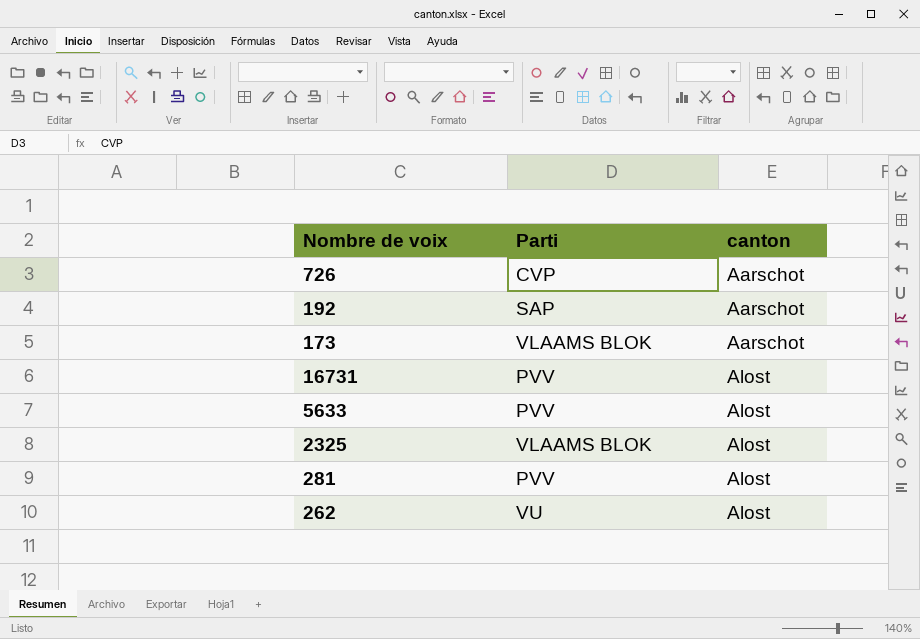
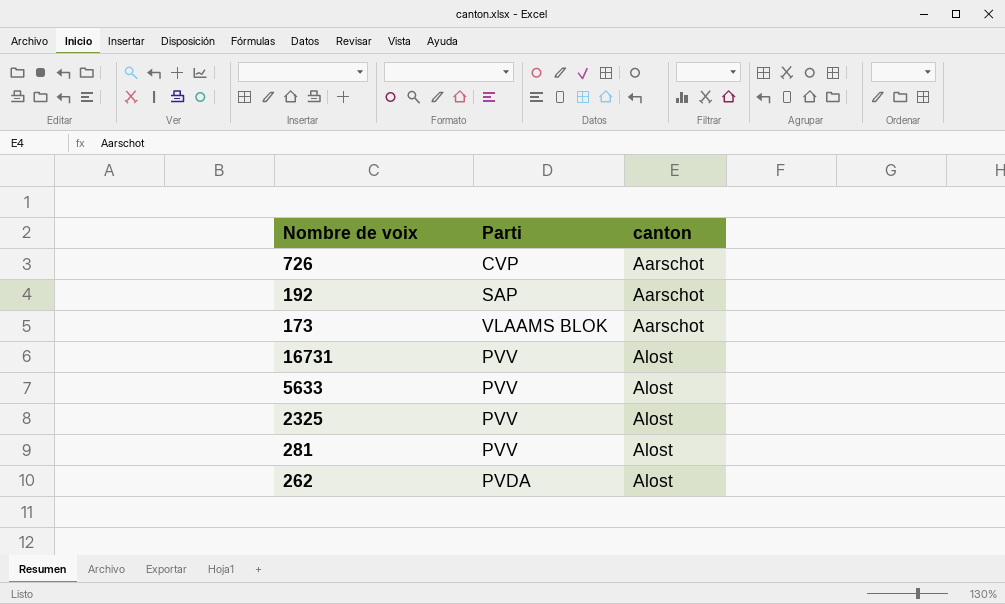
2325 | Parti: VLAAMS BLOK -> PVV
262 | Parti: VU -> PVDA

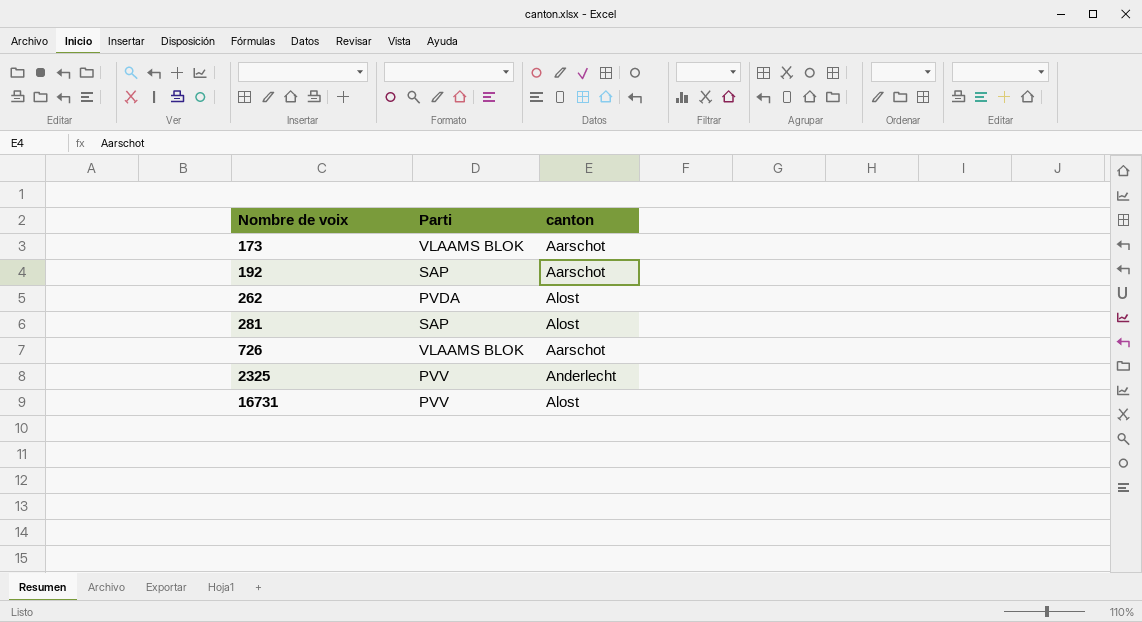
row order: canton ascending -> Nombre de voix ascending
row 5633: PVV | Alost -> none
281 | Parti: PVV -> SAP
726 | Parti: CVP -> VLAAMS BLOK
2325 | canton: Alost -> Anderlecht

